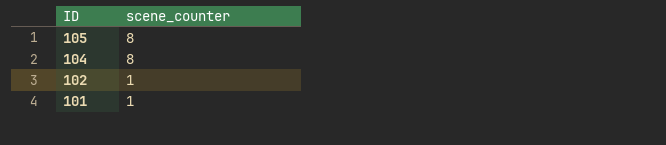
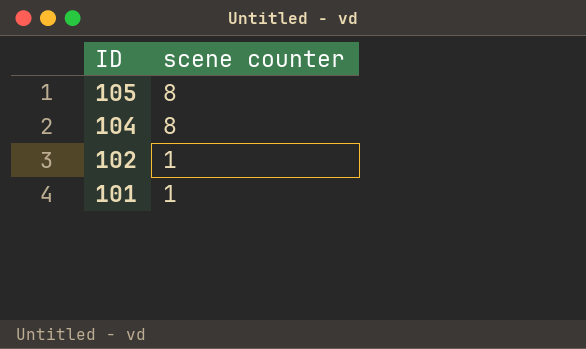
column name: scene_counter -> scene counter

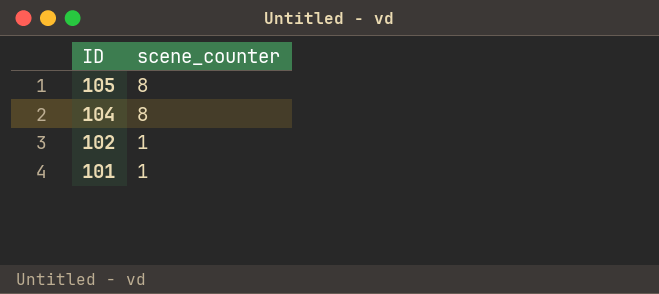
column name: scene counter -> scene_counter

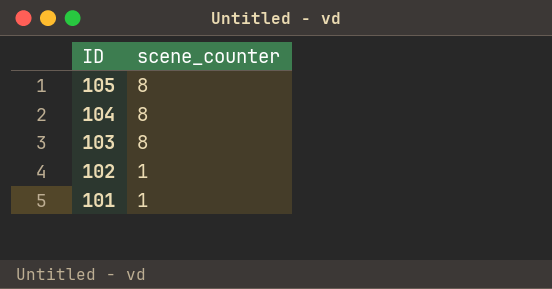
row 103: none -> 8

